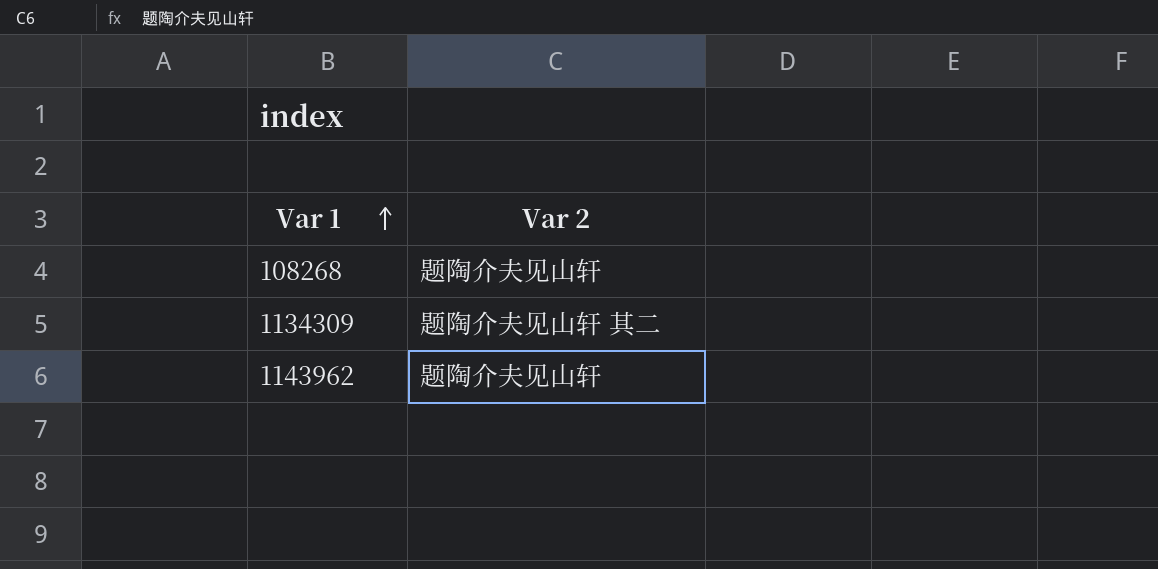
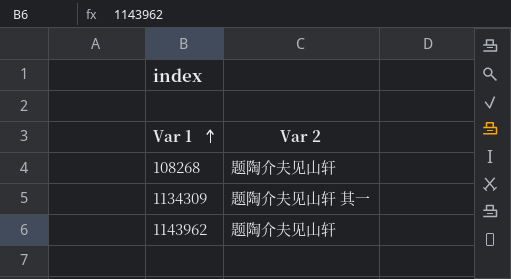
1134309 | Var 2: 题陶介夫见山轩 其二 -> 题陶介夫见山轩 其一

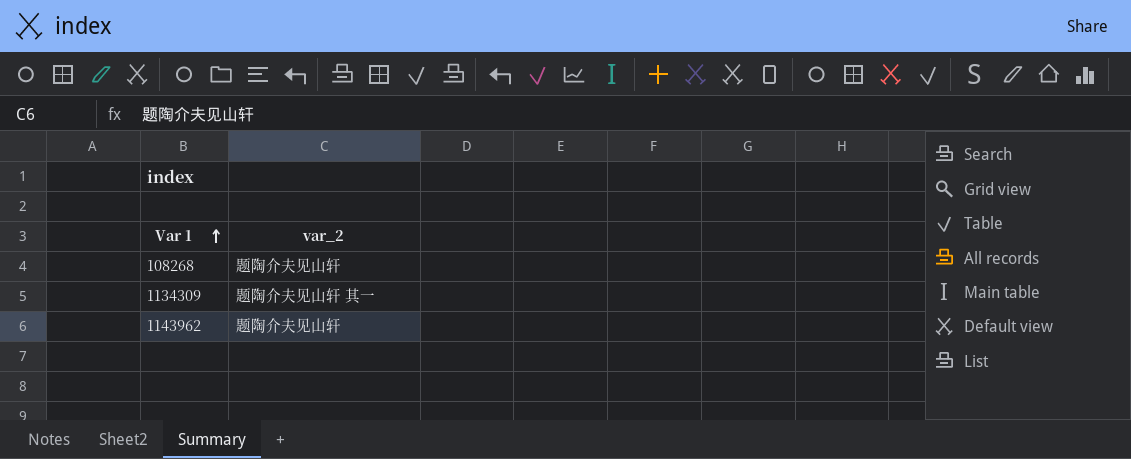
column name: Var 2 -> var_2

